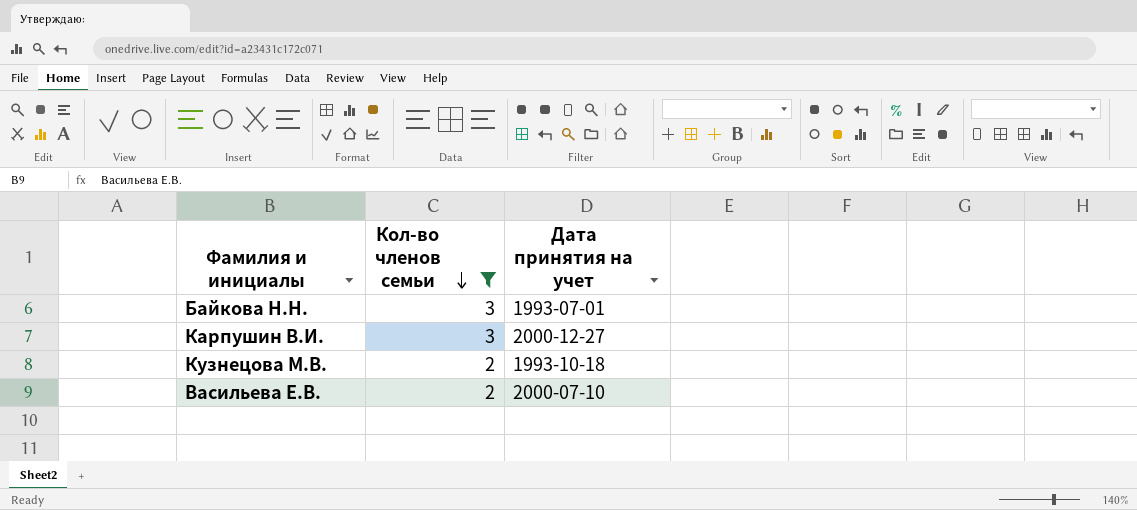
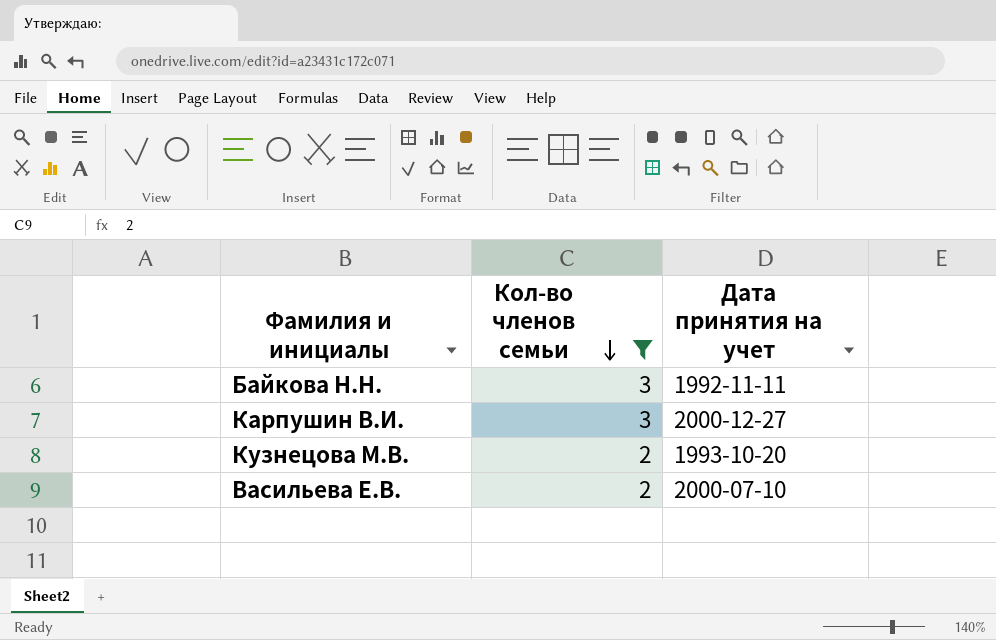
Байкова Н.Н. | Дата принятия на учет: 1993-07-01 -> 1992-11-11
Кузнецова М.В. | Дата принятия на учет: 1993-10-18 -> 1993-10-20

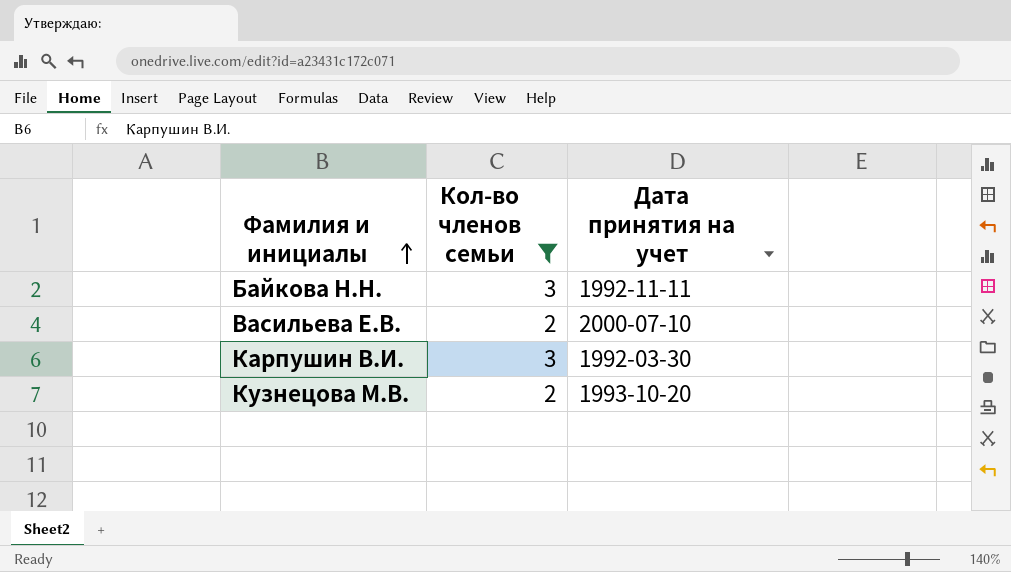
row order: Кол-во членов семьи descending -> Фамилия и инициалы ascending
Карпушин В.И. | Дата принятия на учет: 2000-12-27 -> 1992-03-30

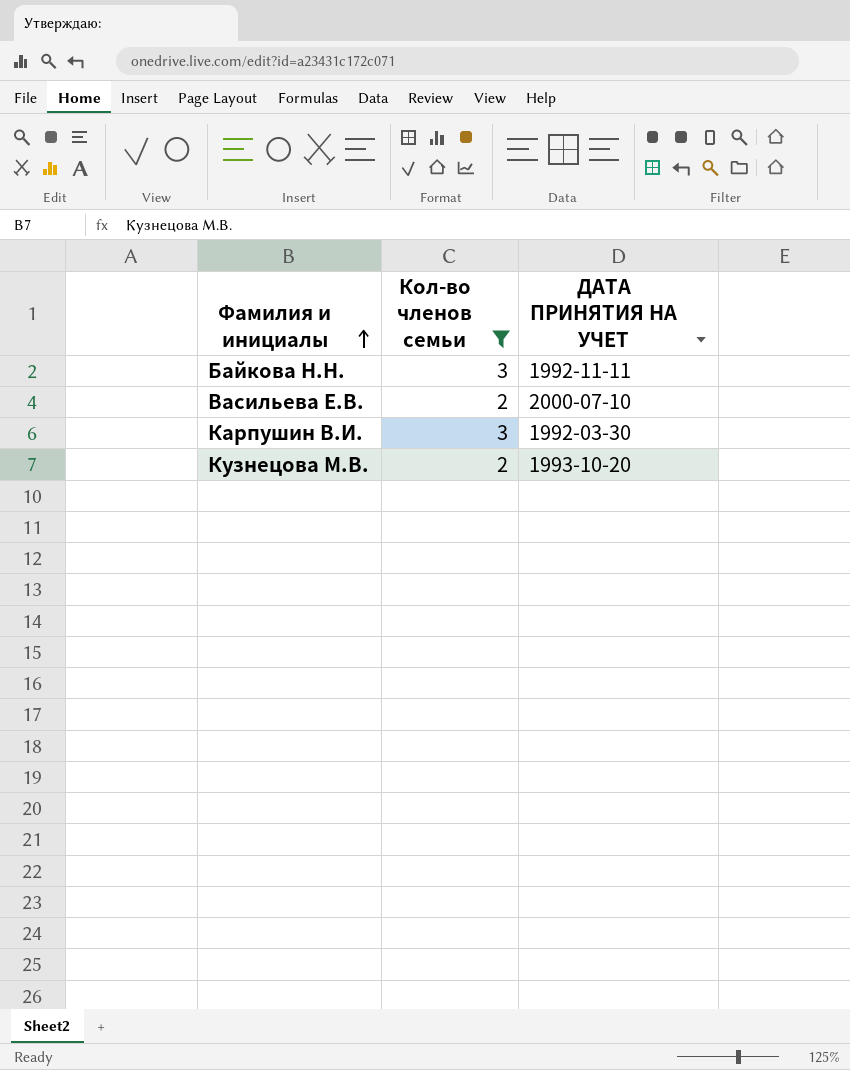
column name: Дата принятия на учет -> ДАТА ПРИНЯТИЯ НА УЧЕТ

